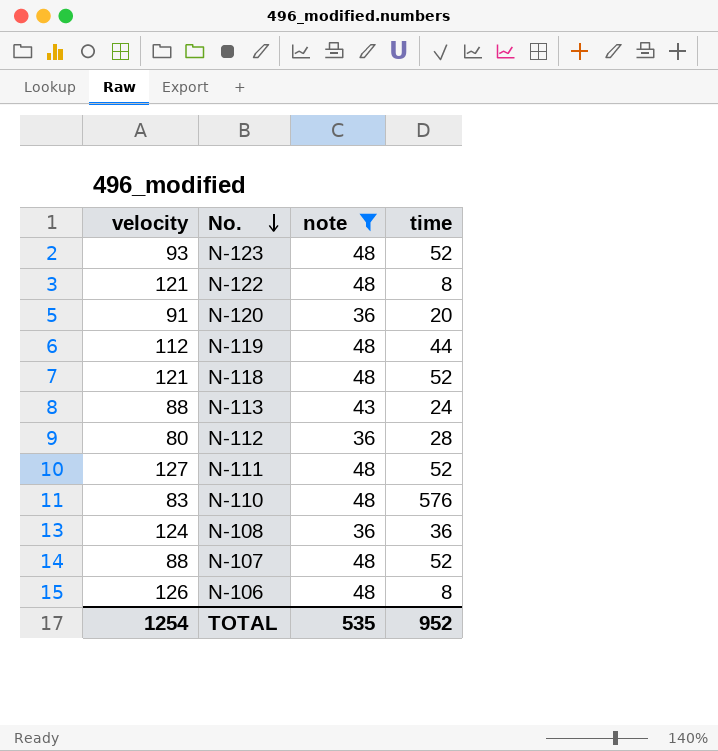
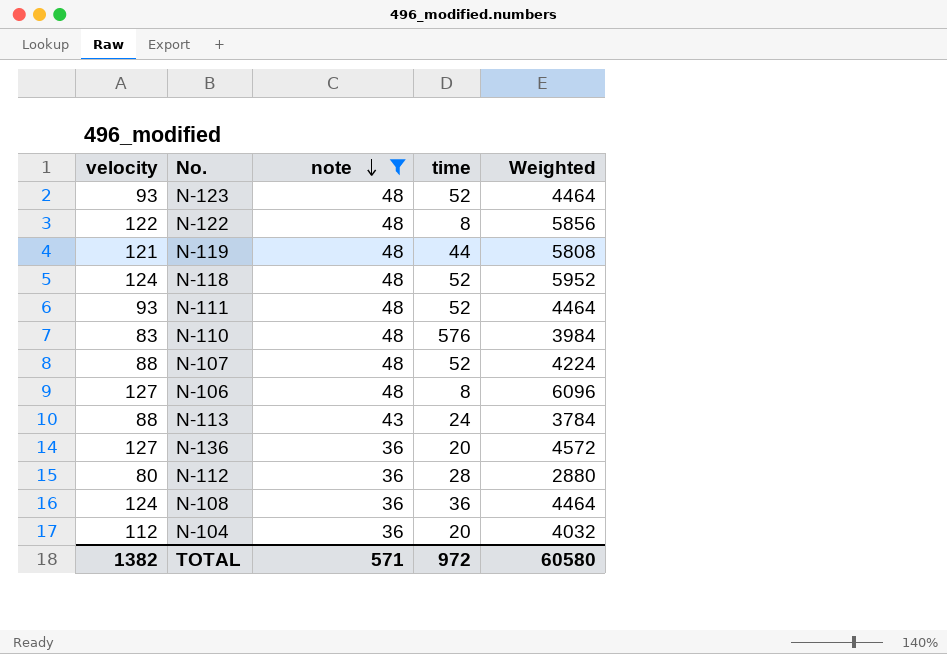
row order: No. descending -> note descending
column Weighted | formula: none -> [velocity] * [note]
row N-120: 91 | 36 | 20 -> none
N-122 | velocity: 121 -> 122
N-119 | velocity: 112 -> 121
N-118 | velocity: 121 -> 124
N-111 | velocity: 127 -> 93
N-106 | velocity: 126 -> 127
row N-136: none -> 127 | 36 | 20 | 4572
row N-104: none -> 112 | 36 | 20 | 4032
TOTAL | velocity: 1254 -> 1382
TOTAL | note: 535 -> 571
TOTAL | time: 952 -> 972

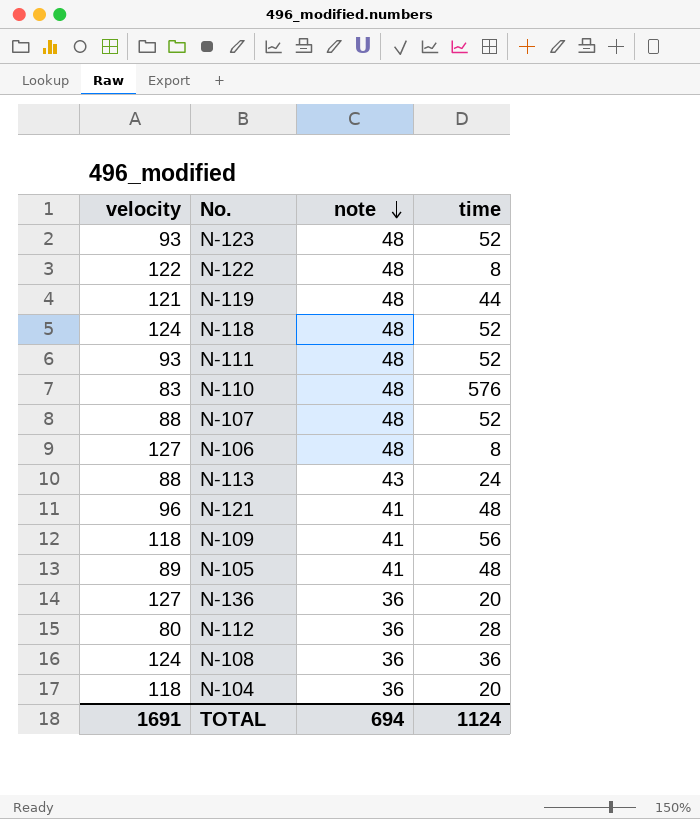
filter: note != 41 -> none
column Weighted | formula: [velocity] * [note] -> none
N-104 | velocity: 112 -> 118
TOTAL | velocity: 1382 -> 1691
TOTAL | note: 571 -> 694
TOTAL | time: 972 -> 1124

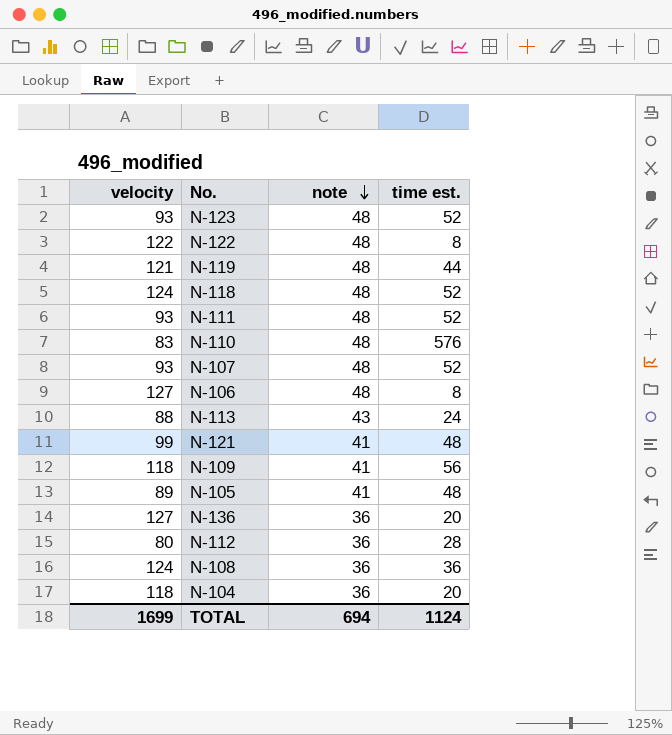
column name: time -> time est.
N-107 | velocity: 88 -> 93
N-121 | velocity: 96 -> 99
TOTAL | velocity: 1691 -> 1699

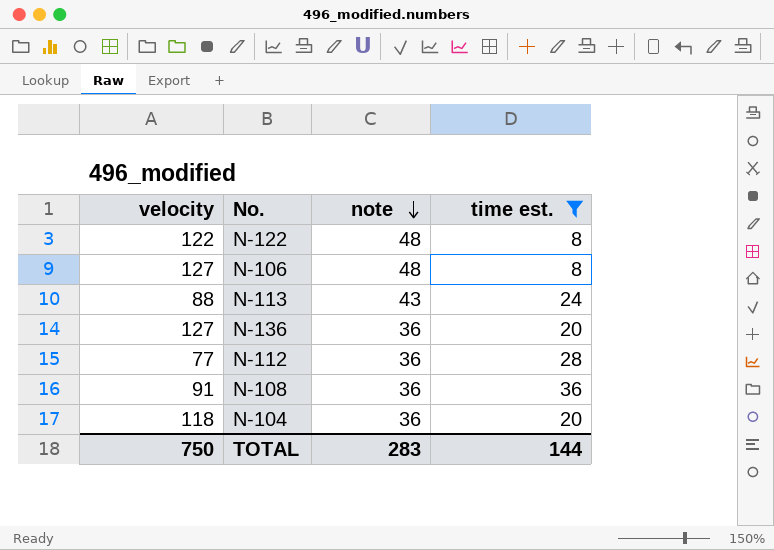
filter: none -> time est. <= 36
N-112 | velocity: 80 -> 77
N-108 | velocity: 124 -> 91
TOTAL | velocity: 1699 -> 750
TOTAL | note: 694 -> 283
TOTAL | time est.: 1124 -> 144

